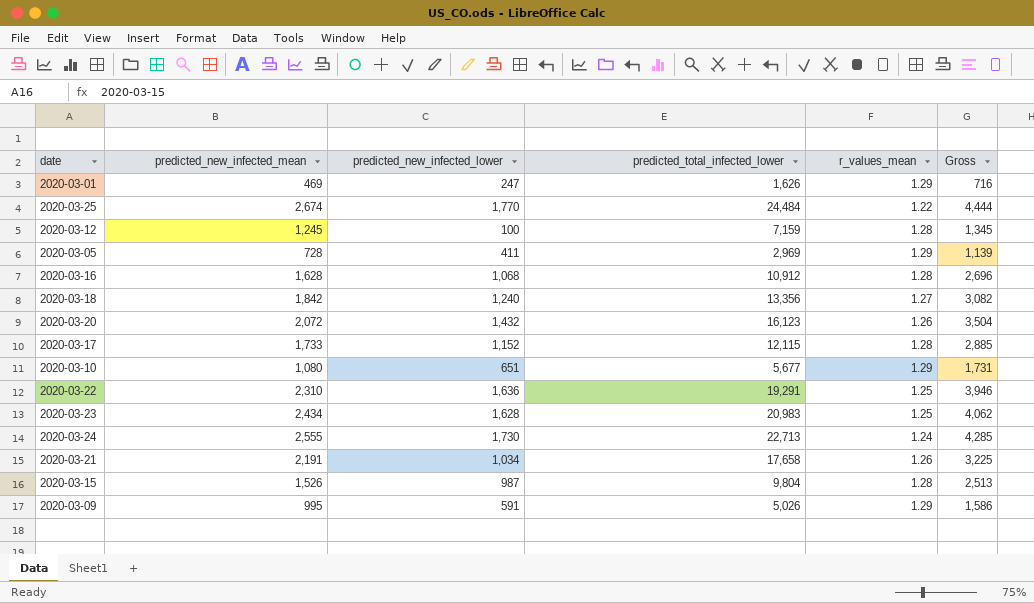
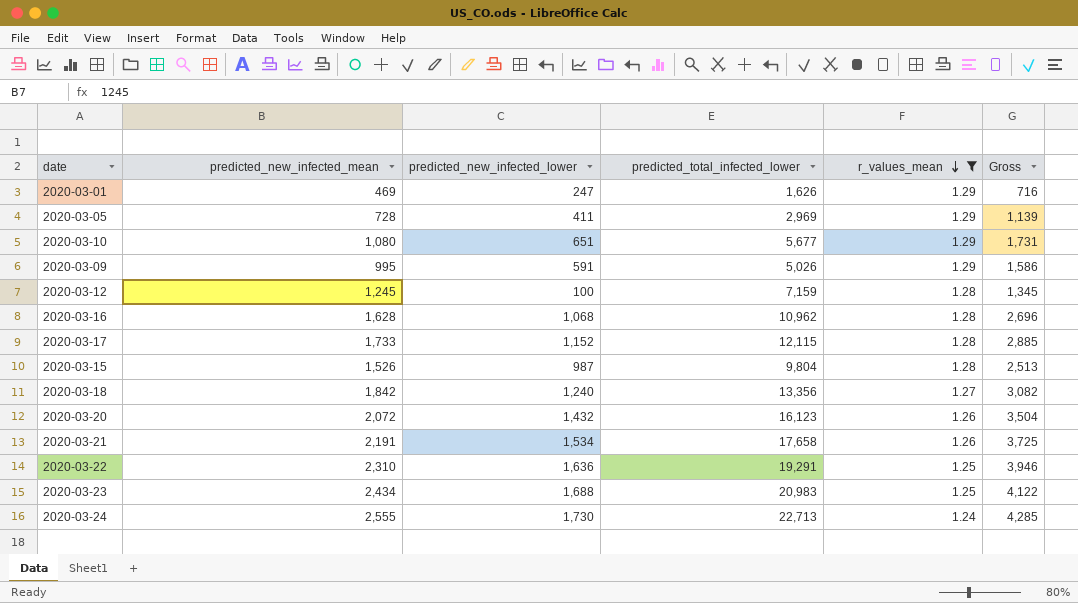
filter: none -> r_values_mean != 1.22
row order: none -> r_values_mean descending
2020-03-16 | predicted_total_infected_lower: 10,912 -> 10,962
2020-03-21 | predicted_new_infected_lower: 1,034 -> 1,534
2020-03-21 | Gross: 3,225 -> 3,725
2020-03-23 | predicted_new_infected_lower: 1,628 -> 1,688
2020-03-23 | Gross: 4,062 -> 4,122

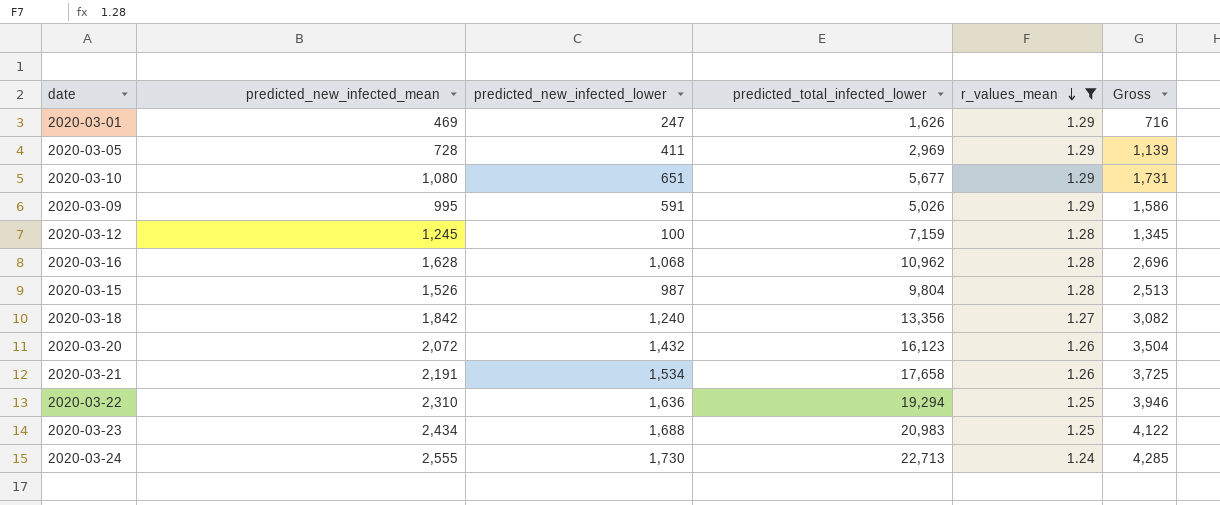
row 2020-03-17: 1,733 | 1,152 | 12,115 | 1.28 | 2,885 -> none
2020-03-22 | predicted_total_infected_lower: 19,291 -> 19,294

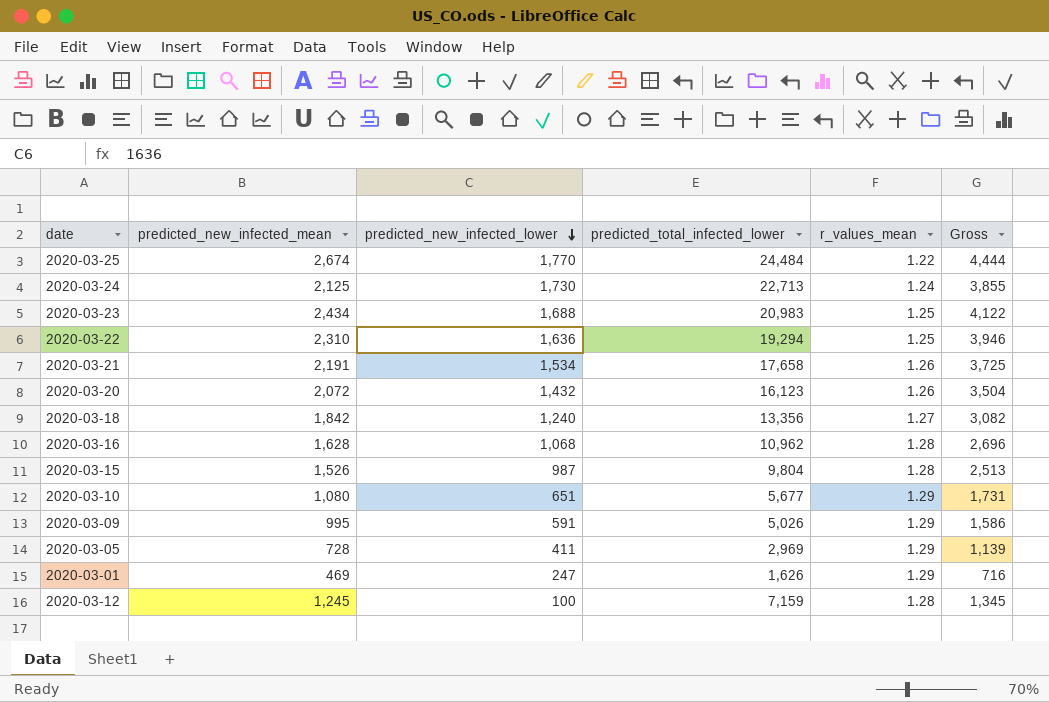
filter: r_values_mean != 1.22 -> none
row order: r_values_mean descending -> predicted_new_infected_lower descending
2020-03-24 | predicted_new_infected_mean: 2,555 -> 2,125
2020-03-24 | Gross: 4,285 -> 3,855

